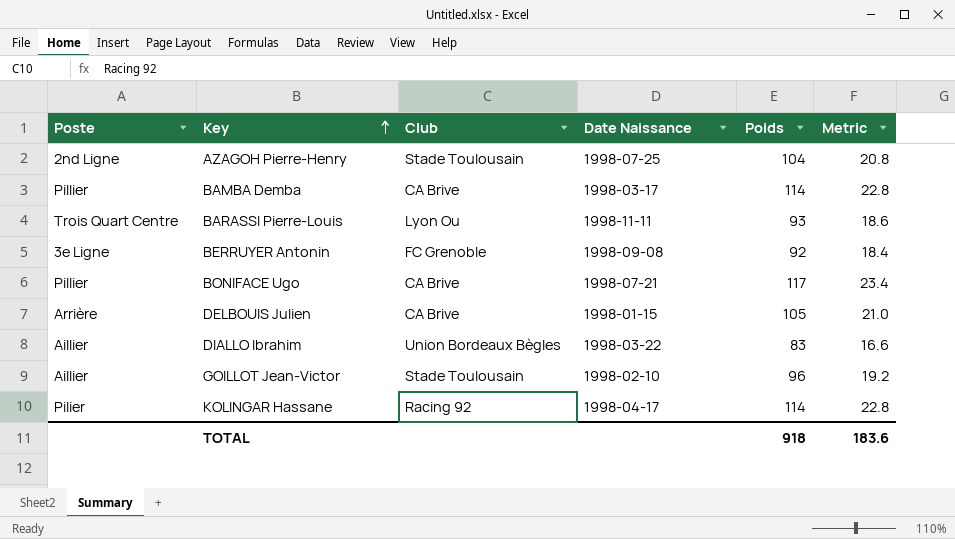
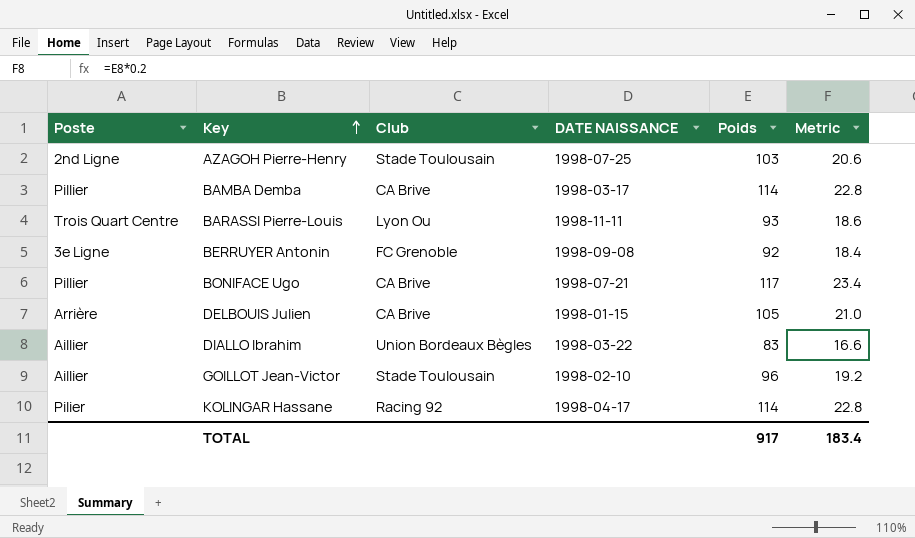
column name: Date Naissance -> DATE NAISSANCE
AZAGOH Pierre-Henry | Poids: 104 -> 103
AZAGOH Pierre-Henry | Metric: 20.8 -> 20.6
TOTAL | Poids: 918 -> 917
TOTAL | Metric: 183.6 -> 183.4

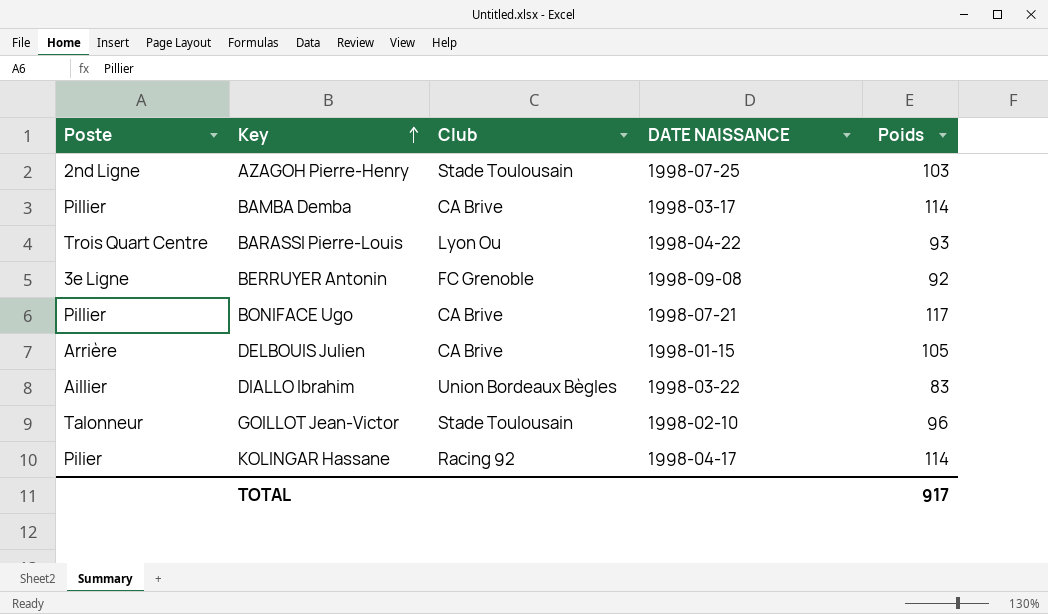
column Metric | formula: [Poids] * 0.2 -> none
BARASSI Pierre-Louis | DATE NAISSANCE: 1998-11-11 -> 1998-04-22
GOILLOT Jean-Victor | Poste: Aillier -> Talonneur

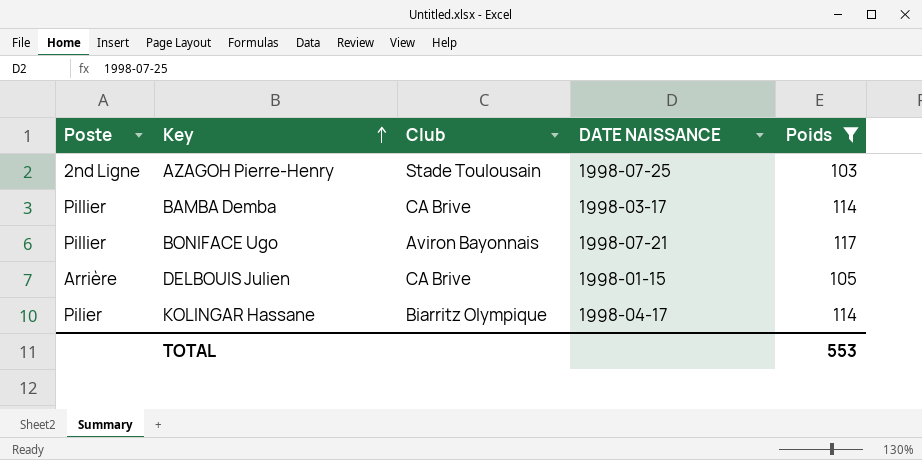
filter: none -> Poids >= 103
BONIFACE Ugo | Club: CA Brive -> Aviron Bayonnais
KOLINGAR Hassane | Club: Racing 92 -> Biarritz Olympique
TOTAL | Poids: 917 -> 553

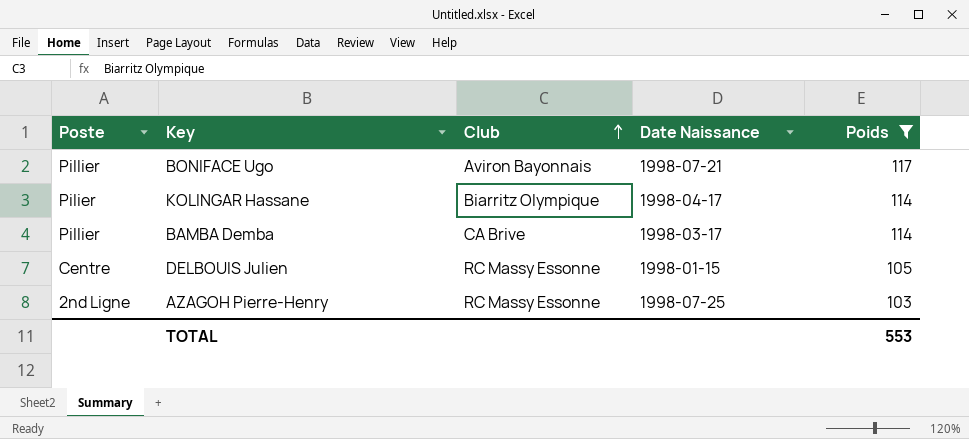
row order: Key ascending -> Club ascending
column name: DATE NAISSANCE -> Date Naissance
DELBOUIS Julien | Poste: Arrière -> Centre
DELBOUIS Julien | Club: CA Brive -> RC Massy Essonne
AZAGOH Pierre-Henry | Club: Stade Toulousain -> RC Massy Essonne

